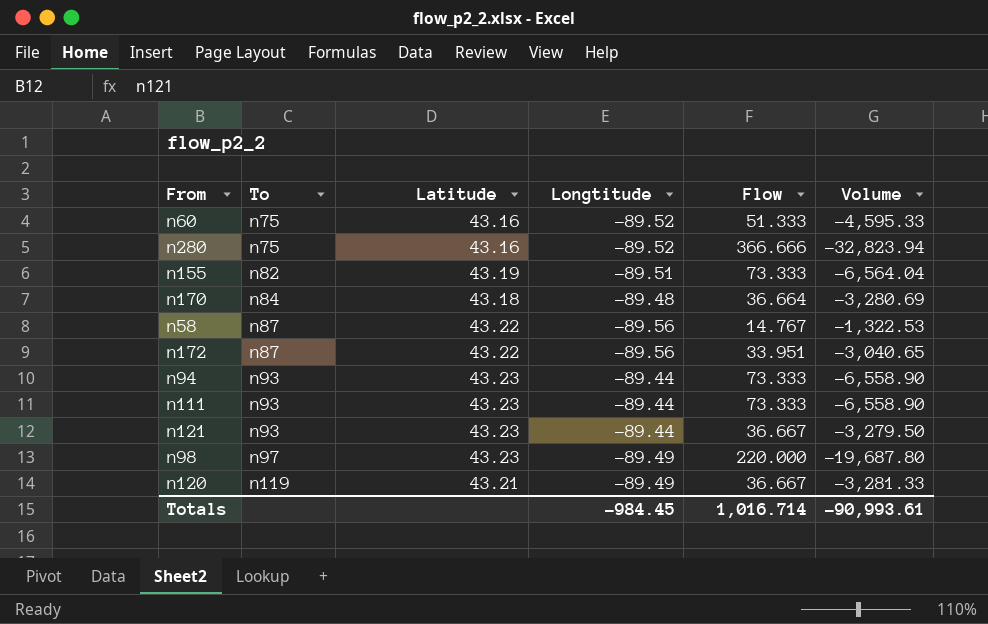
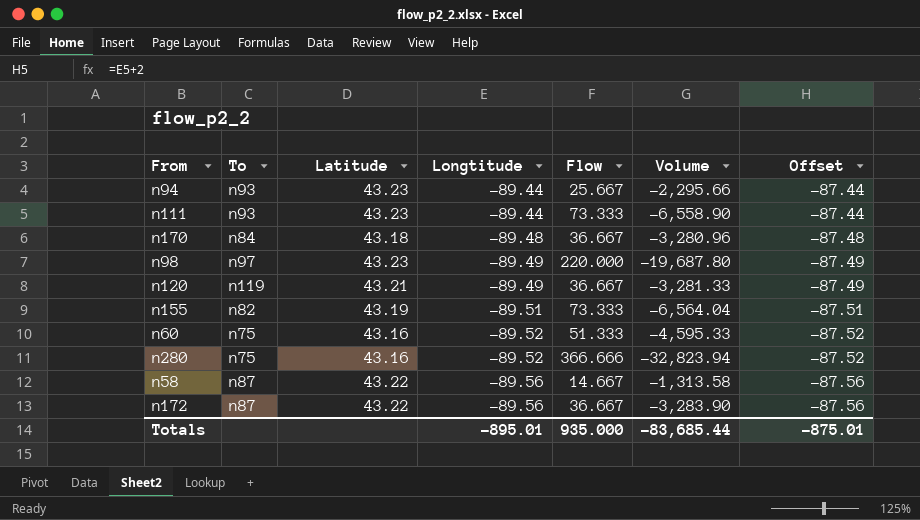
row order: To ascending -> Longtitude descending
column Offset | formula: none -> [Longtitude] + 2
row n121: n93 | 43.23 | -89.44 | 36.667 | -3,279.50 -> none
n94 | Flow: 73.333 -> 25.667
n94 | Volume: -6,558.90 -> -2,295.66
n170 | Flow: 36.664 -> 36.667
n170 | Volume: -3,280.69 -> -3,280.96
n58 | Flow: 14.767 -> 14.667
n58 | Volume: -1,322.53 -> -1,313.58
n172 | Flow: 33.951 -> 36.667
n172 | Volume: -3,040.65 -> -3,283.90
Totals | Longtitude: -984.45 -> -895.01
Totals | Flow: 1,016.714 -> 935.000
Totals | Volume: -90,993.61 -> -83,685.44

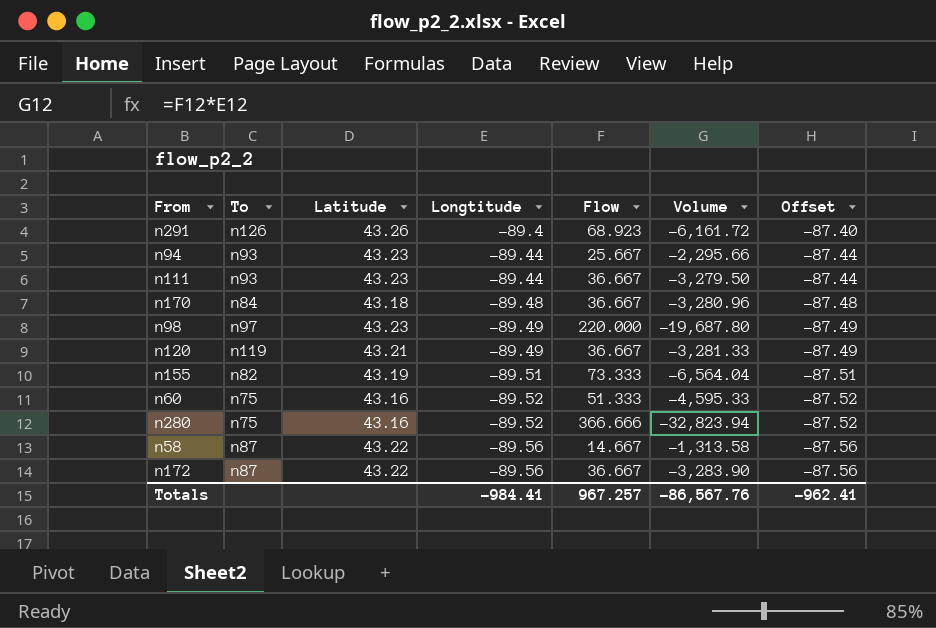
row n291: none -> n126 | 43.26 | -89.4 | 68.923 | -6,161.72 | -87.40
n111 | Flow: 73.333 -> 36.667
n111 | Volume: -6,558.90 -> -3,279.50
Totals | Longtitude: -895.01 -> -984.41
Totals | Flow: 935.000 -> 967.257
Totals | Volume: -83,685.44 -> -86,567.76
Totals | Offset: -875.01 -> -962.41

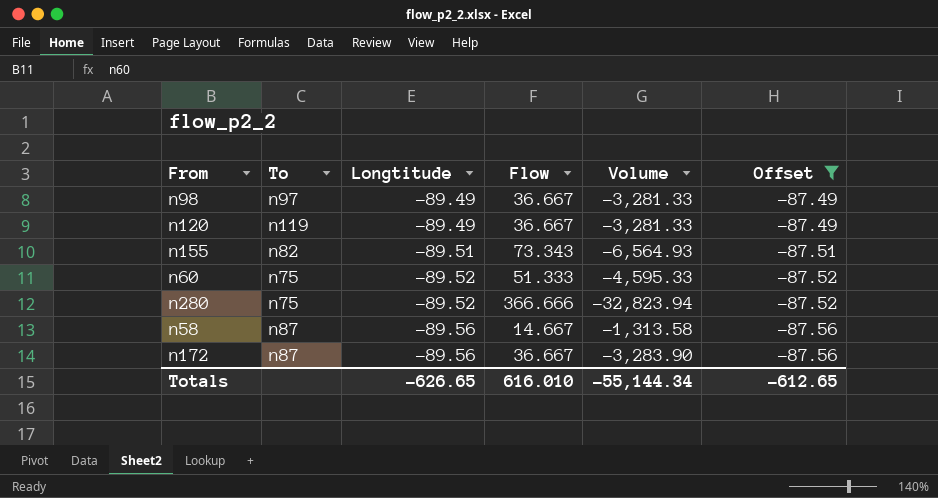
filter: none -> Offset <= -87.49
column Latitude | position: 3 -> none
n98 | Flow: 220.000 -> 36.667
n98 | Volume: -19,687.80 -> -3,281.33
n155 | Flow: 73.333 -> 73.343
n155 | Volume: -6,564.04 -> -6,564.93
Totals | Longtitude: -984.41 -> -626.65
Totals | Flow: 967.257 -> 616.010
Totals | Volume: -86,567.76 -> -55,144.34
Totals | Offset: -962.41 -> -612.65

